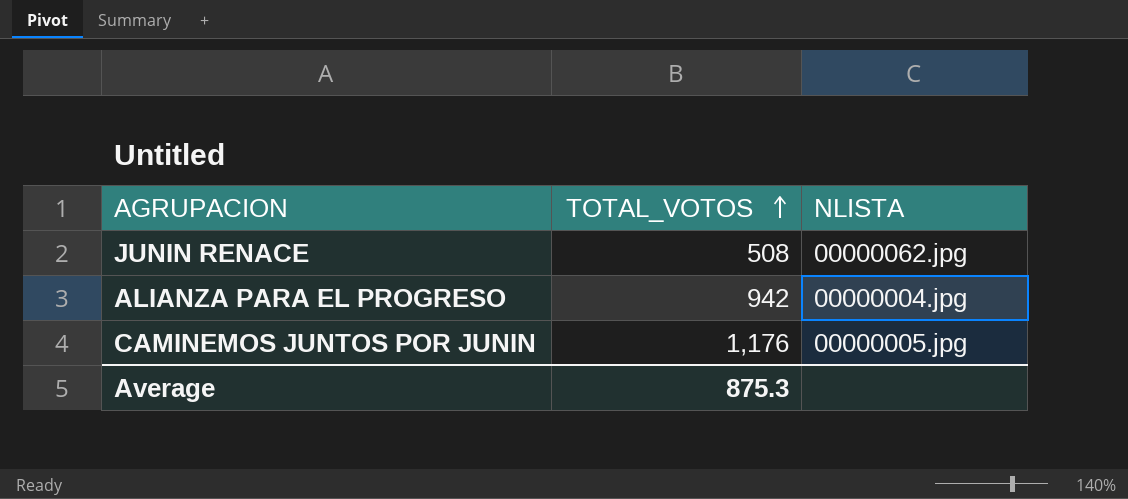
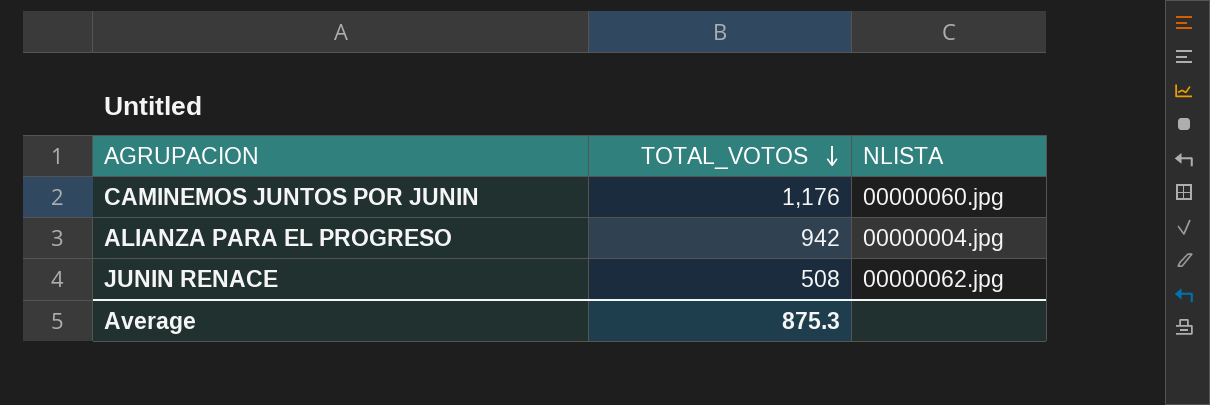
row order: TOTAL_VOTOS ascending -> TOTAL_VOTOS descending
CAMINEMOS JUNTOS POR JUNIN | NLISTA: 00000005.jpg -> 00000060.jpg

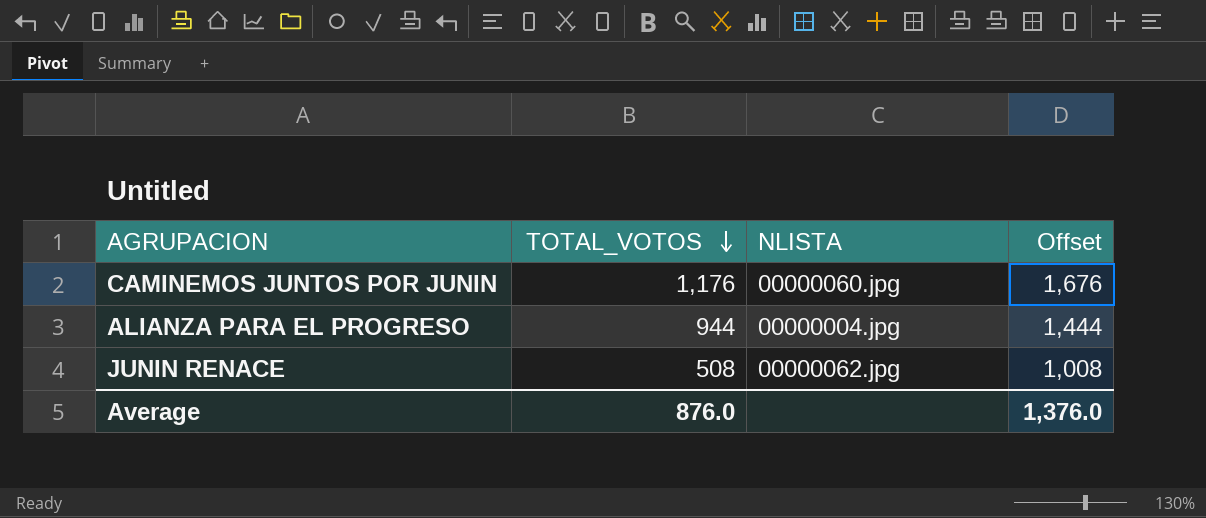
column Offset | formula: none -> [TOTAL_VOTOS] + 500
ALIANZA PARA EL PROGRESO | TOTAL_VOTOS: 942 -> 944
Average | TOTAL_VOTOS: 875.3 -> 876.0

